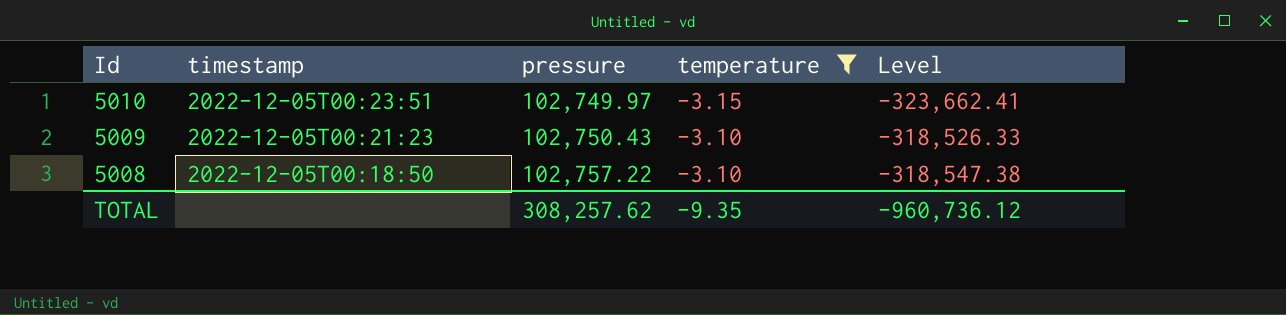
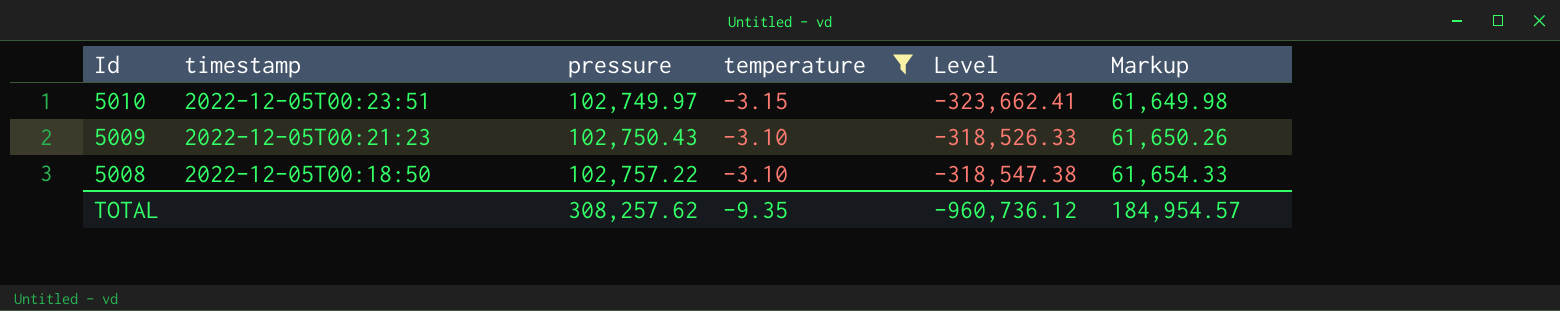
column Markup | formula: none -> [pressure] * 0.6

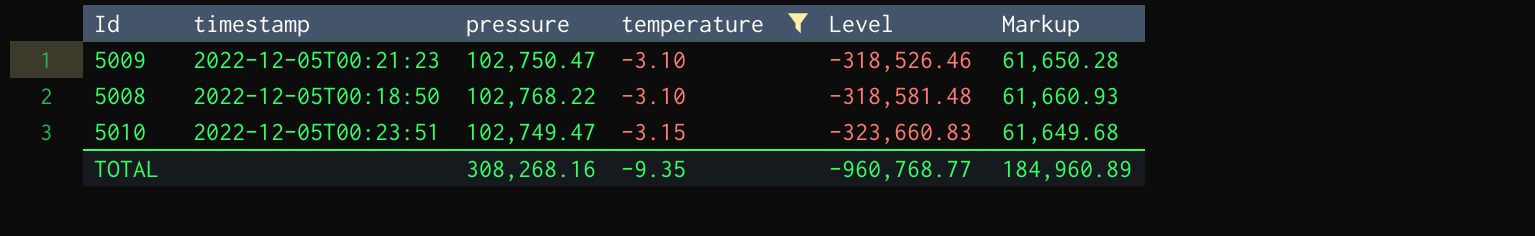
row order: Id descending -> temperature descending
5009 | pressure: 102,750.43 -> 102,750.47
5009 | Level: -318,526.33 -> -318,526.46
5009 | Markup: 61,650.26 -> 61,650.28
5008 | pressure: 102,757.22 -> 102,768.22
5008 | Level: -318,547.38 -> -318,581.48
5008 | Markup: 61,654.33 -> 61,660.93
5010 | pressure: 102,749.97 -> 102,749.47
5010 | Level: -323,662.41 -> -323,660.83
5010 | Markup: 61,649.98 -> 61,649.68
TOTAL | pressure: 308,257.62 -> 308,268.16
TOTAL | Level: -960,736.12 -> -960,768.77
TOTAL | Markup: 184,954.57 -> 184,960.89

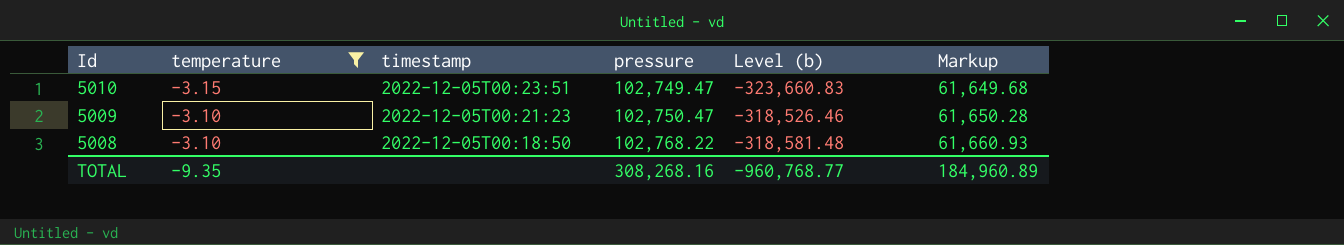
row order: temperature descending -> Id descending
column temperature | position: 4 -> 2
column name: Level -> Level (b)

